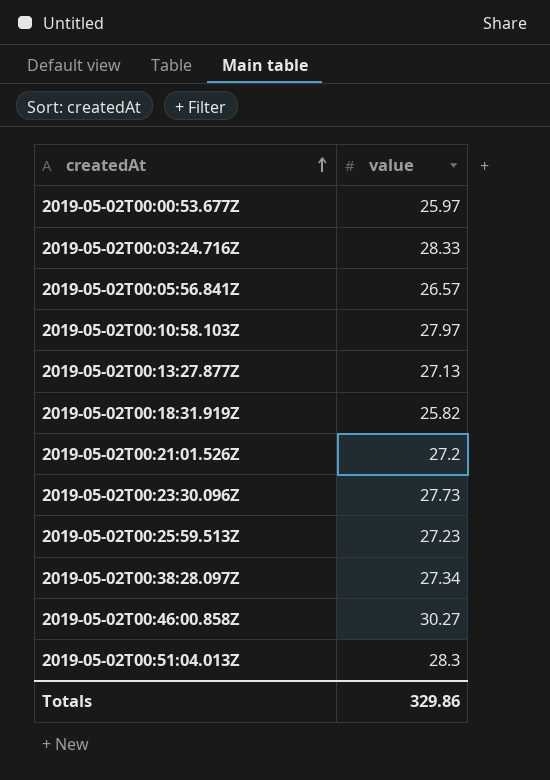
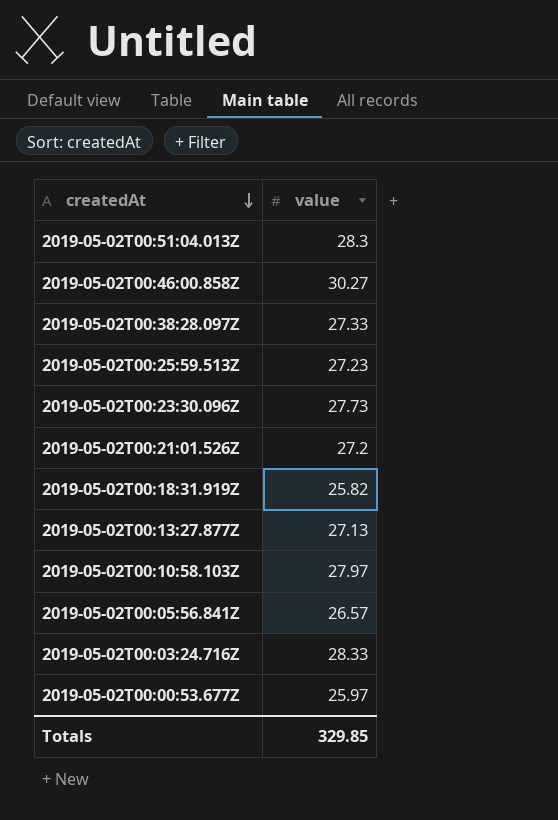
row order: createdAt ascending -> createdAt descending
2019-05-02T00:38:28.097Z | value: 27.34 -> 27.33
Totals | value: 329.86 -> 329.85

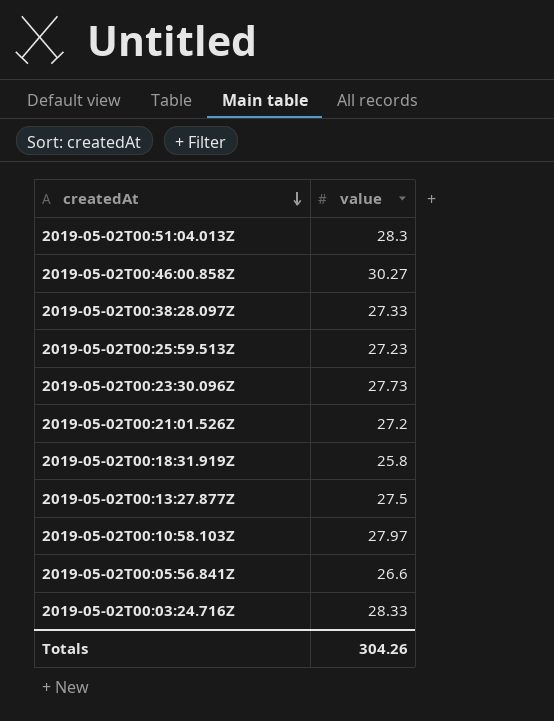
row 2019-05-02T00:00:53.677Z: 25.97 -> none
2019-05-02T00:18:31.919Z | value: 25.82 -> 25.8
2019-05-02T00:13:27.877Z | value: 27.13 -> 27.5
2019-05-02T00:05:56.841Z | value: 26.57 -> 26.6
Totals | value: 329.85 -> 304.26

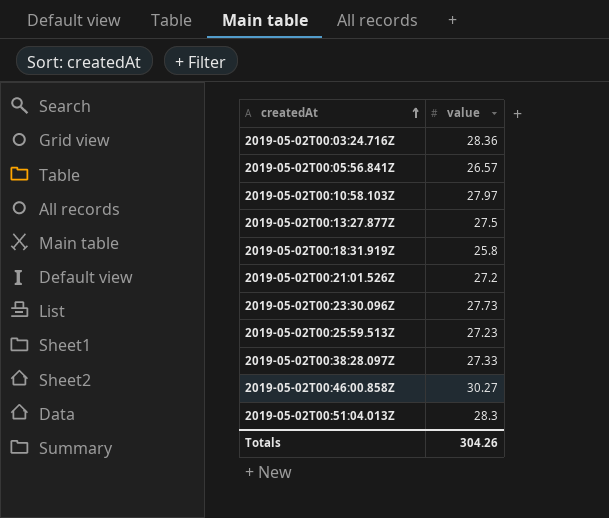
row order: createdAt descending -> createdAt ascending
2019-05-02T00:03:24.716Z | value: 28.33 -> 28.36
2019-05-02T00:05:56.841Z | value: 26.6 -> 26.57

